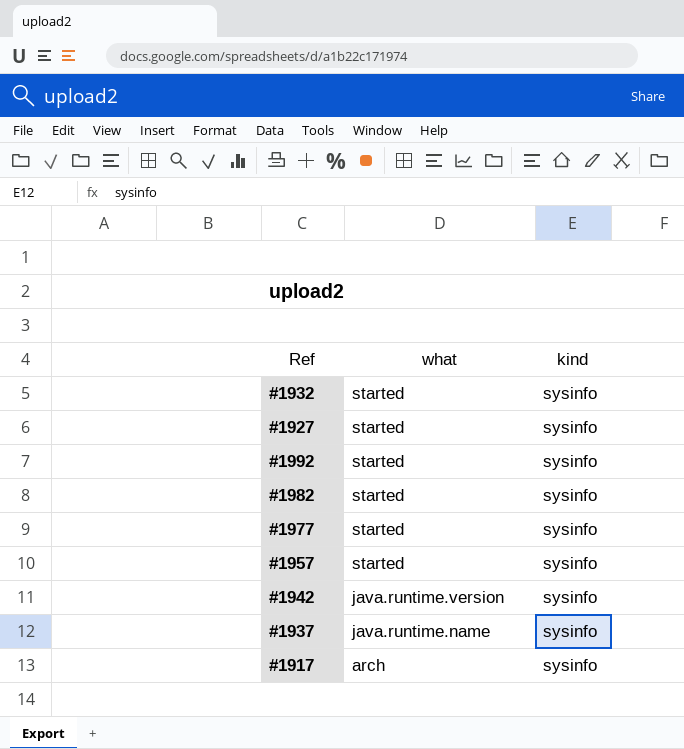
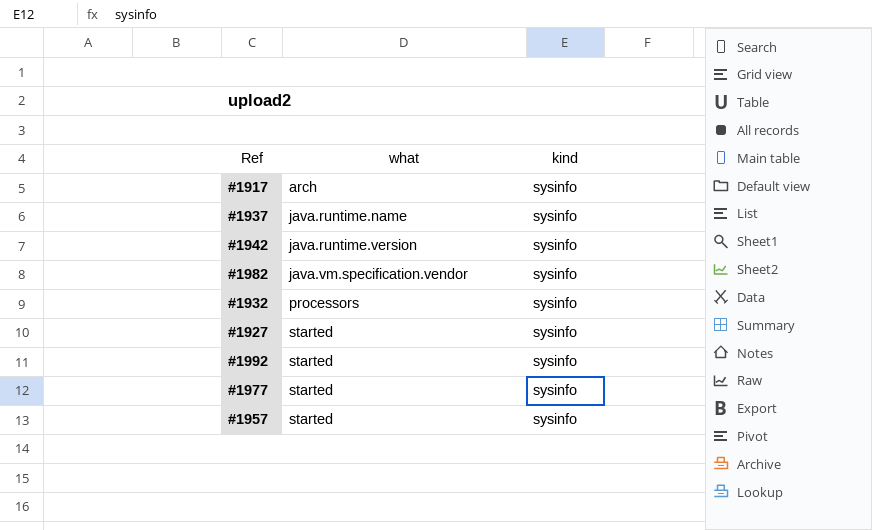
row order: what descending -> what ascending
#1982 | what: started -> java.vm.specification.vendor
#1932 | what: started -> processors

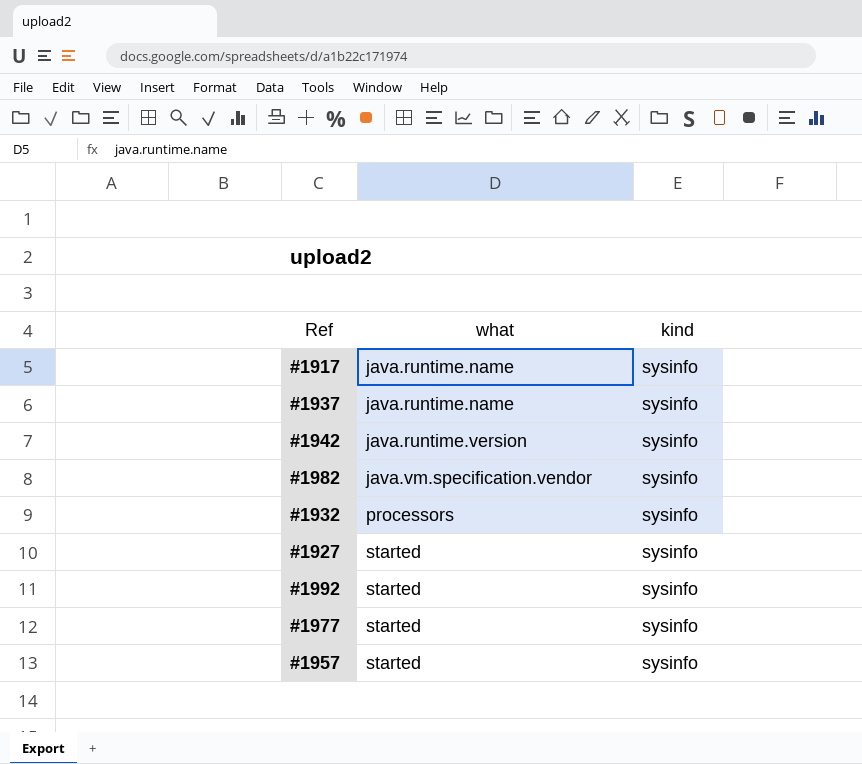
#1917 | what: arch -> java.runtime.name

